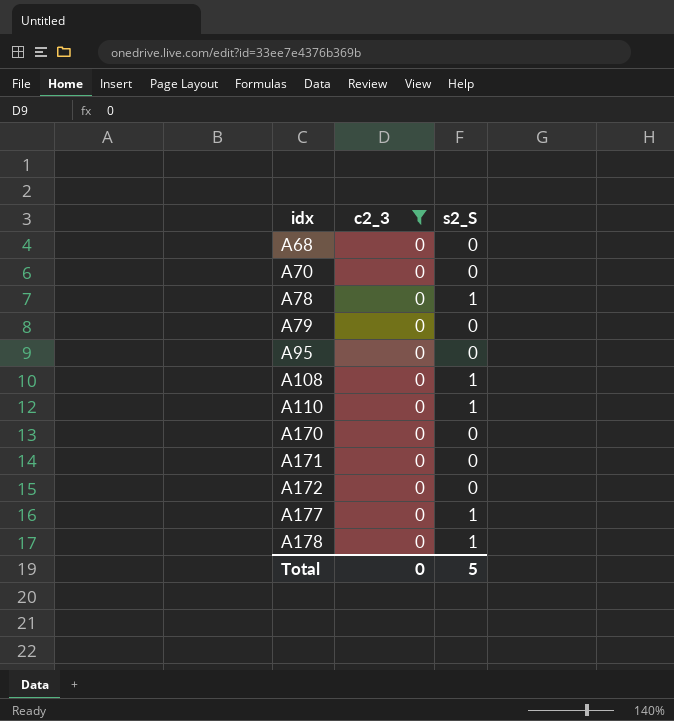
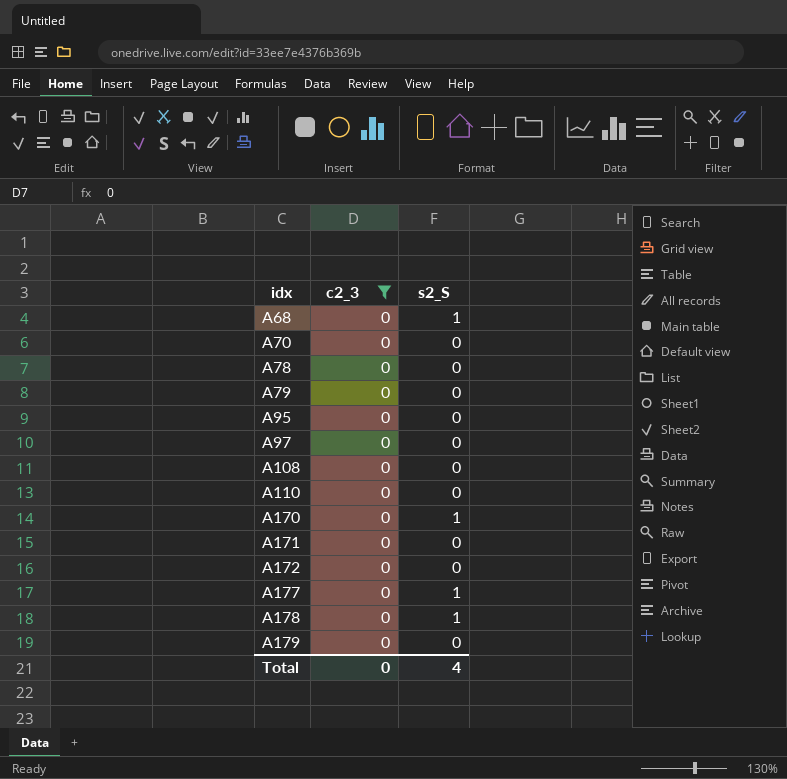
A68 | s2_S: 0 -> 1
A78 | s2_S: 1 -> 0
row A97: none -> 0 | 0
A108 | s2_S: 1 -> 0
A110 | s2_S: 1 -> 0
A170 | s2_S: 0 -> 1
row A179: none -> 0 | 0
Total | s2_S: 5 -> 4

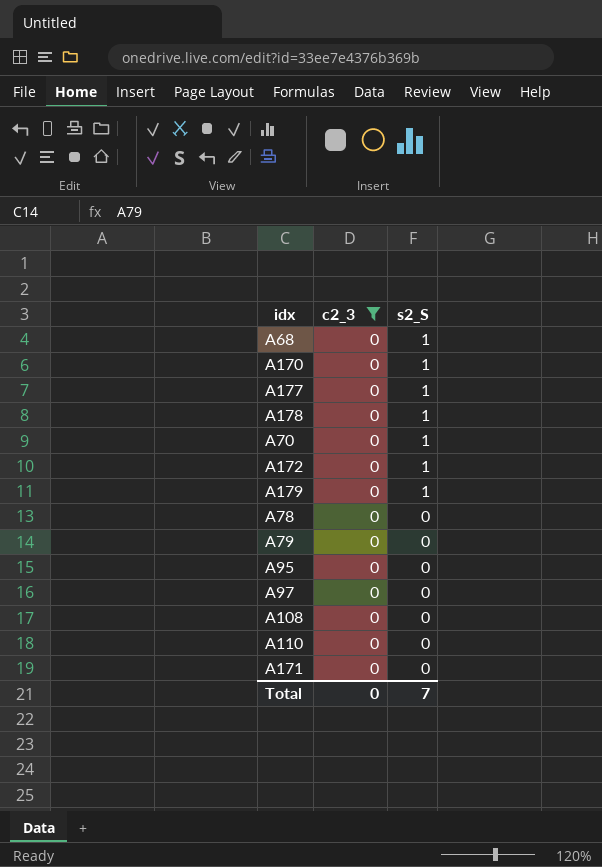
row order: idx ascending -> s2_S descending
A70 | s2_S: 0 -> 1
A172 | s2_S: 0 -> 1
A179 | s2_S: 0 -> 1
Total | s2_S: 4 -> 7

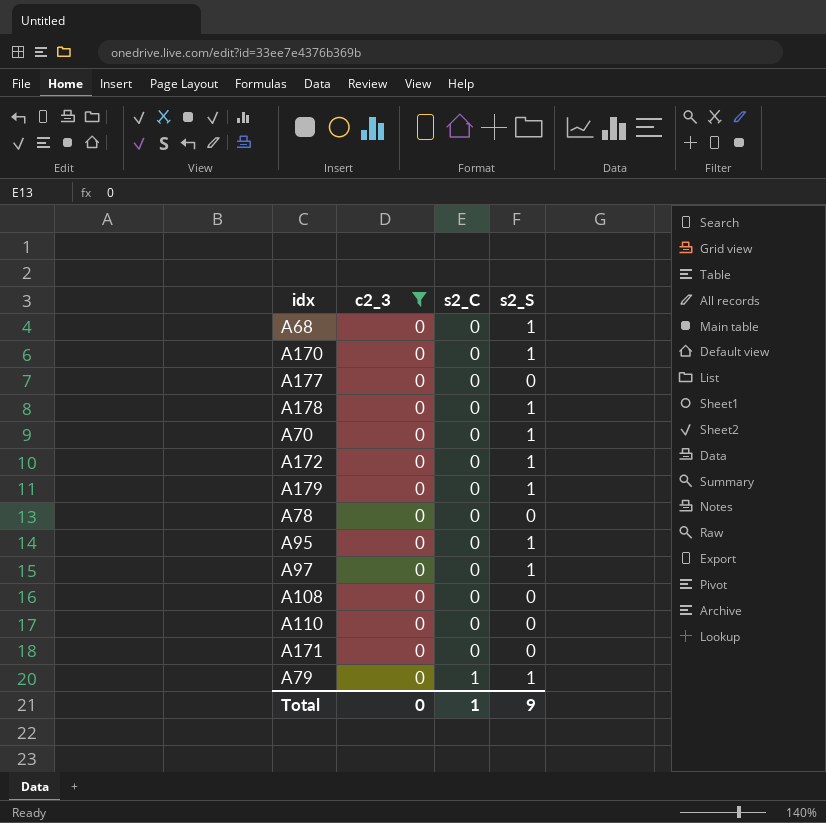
row order: s2_S descending -> s2_C ascending
column s2_C | position: none -> 3
A177 | s2_S: 1 -> 0
A95 | s2_S: 0 -> 1
A97 | s2_S: 0 -> 1
A79 | s2_S: 0 -> 1
Total | s2_S: 7 -> 9

